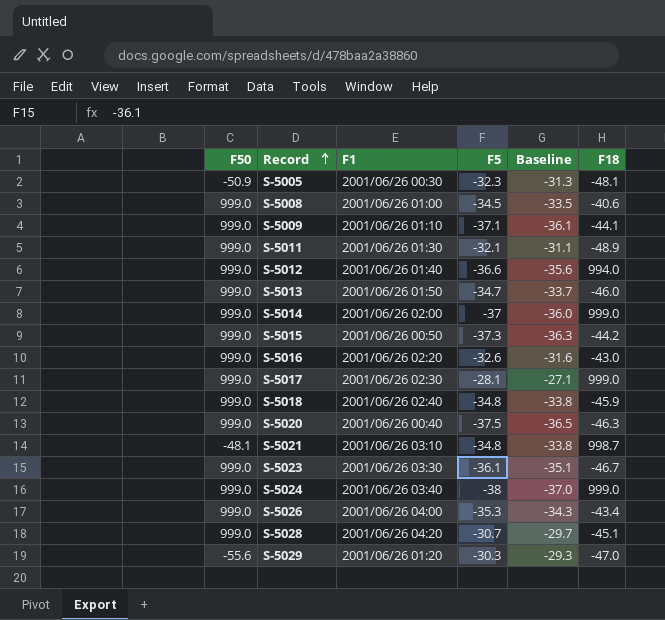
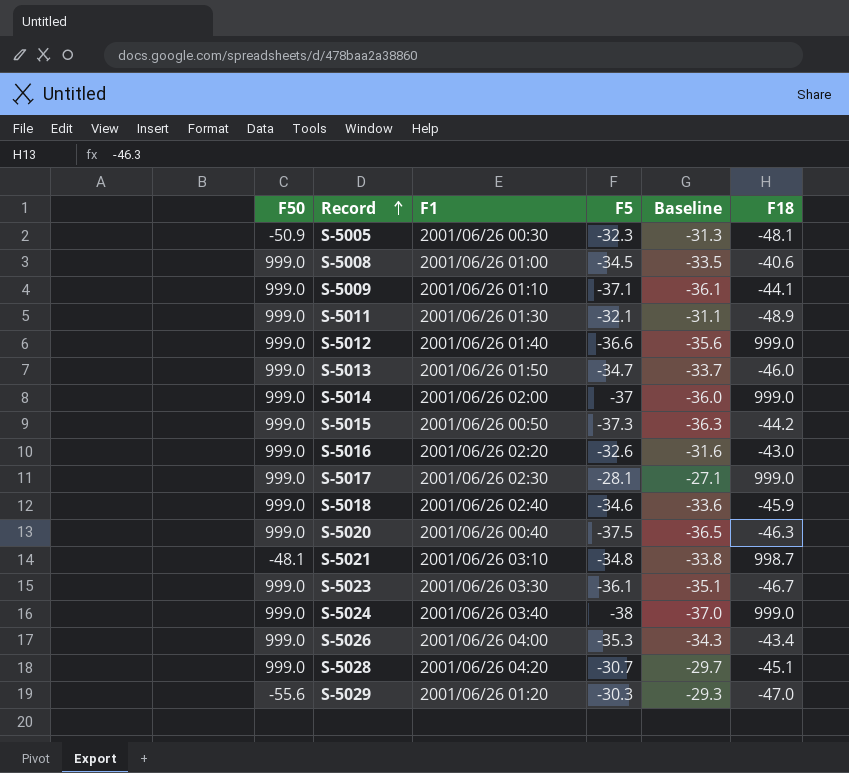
S-5012 | F18: 994.0 -> 999.0
S-5018 | F5: -34.8 -> -34.6
S-5018 | Baseline: -33.8 -> -33.6

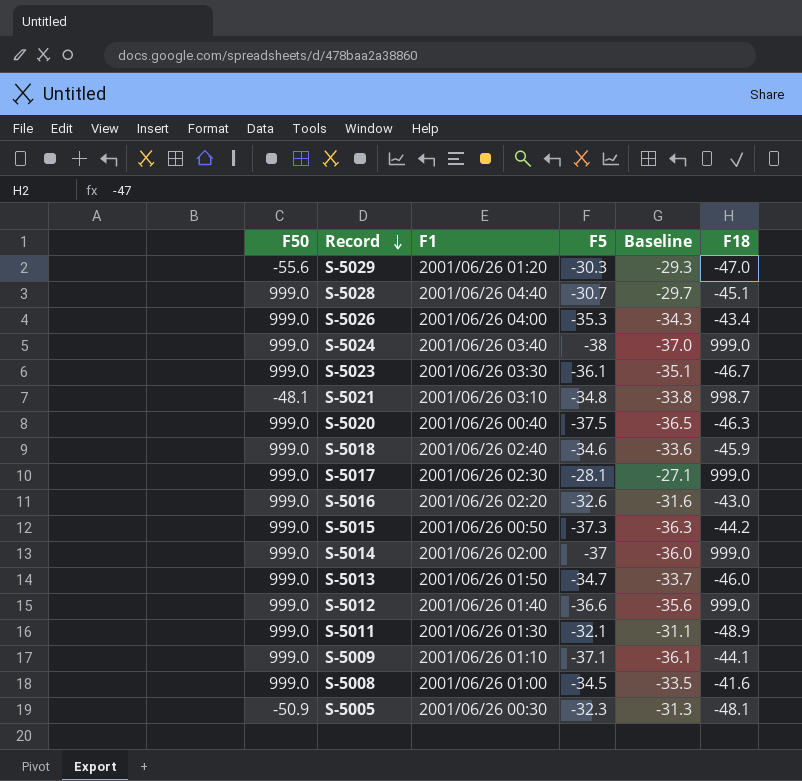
row order: Record ascending -> Record descending
S-5028 | F1: 2001/06/26 04:20 -> 2001/06/26 04:40
S-5008 | F18: -40.6 -> -41.6

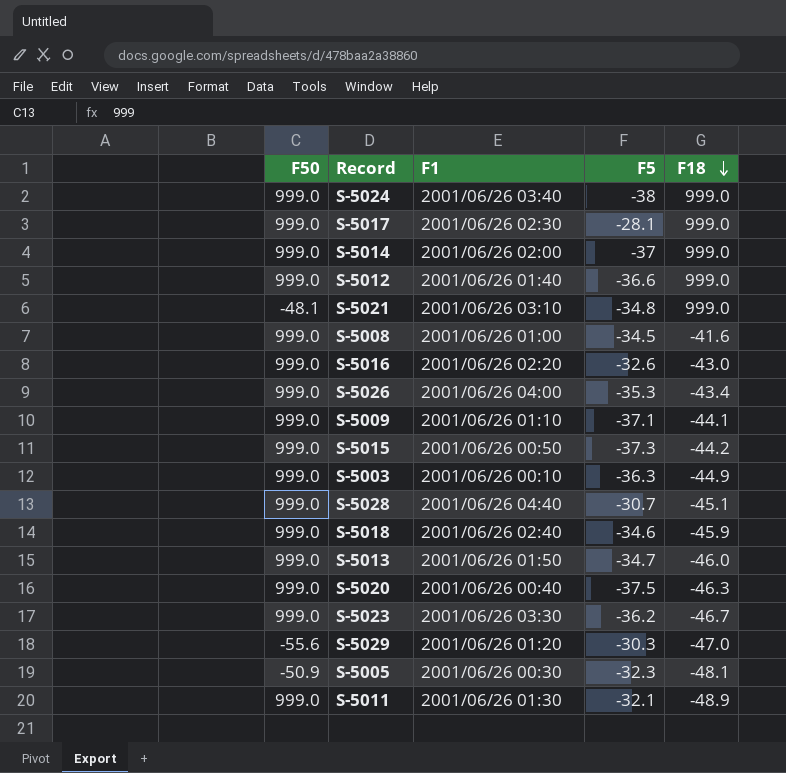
row order: Record descending -> F18 descending
column Baseline | formula: [F5] + 1 -> none
S-5021 | F18: 998.7 -> 999.0
row S-5003: none -> 999.0 | 2001/06/26 00:10 | -36.3 | -44.9
S-5023 | F5: -36.1 -> -36.2

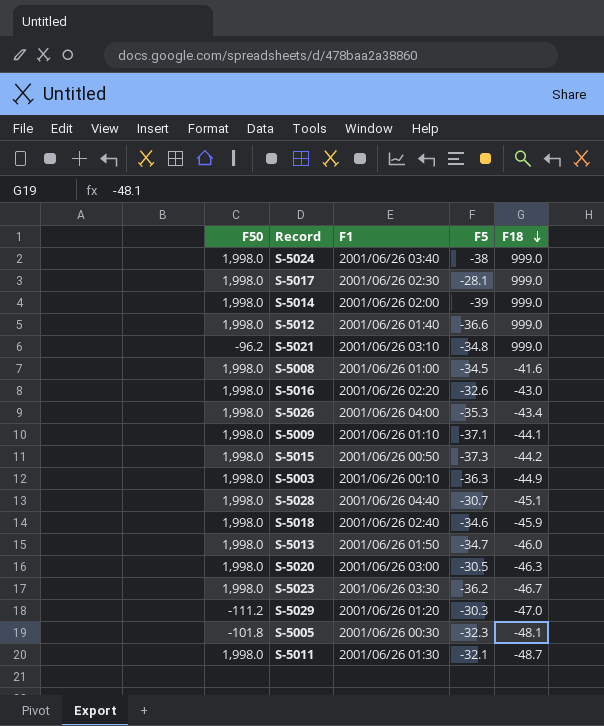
S-5024 | F50: 999.0 -> 1,998.0
S-5017 | F50: 999.0 -> 1,998.0
S-5014 | F50: 999.0 -> 1,998.0
S-5014 | F5: -37 -> -39
S-5012 | F50: 999.0 -> 1,998.0
S-5021 | F50: -48.1 -> -96.2
S-5008 | F50: 999.0 -> 1,998.0
S-5016 | F50: 999.0 -> 1,998.0
S-5026 | F50: 999.0 -> 1,998.0
S-5009 | F50: 999.0 -> 1,998.0
S-5015 | F50: 999.0 -> 1,998.0
S-5003 | F50: 999.0 -> 1,998.0
S-5028 | F50: 999.0 -> 1,998.0
S-5018 | F50: 999.0 -> 1,998.0
S-5013 | F50: 999.0 -> 1,998.0
S-5020 | F50: 999.0 -> 1,998.0
S-5020 | F1: 2001/06/26 00:40 -> 2001/06/26 03:00
S-5020 | F5: -37.5 -> -30.5
S-5023 | F50: 999.0 -> 1,998.0
S-5029 | F50: -55.6 -> -111.2
S-5005 | F50: -50.9 -> -101.8
S-5011 | F50: 999.0 -> 1,998.0
S-5011 | F18: -48.9 -> -48.7

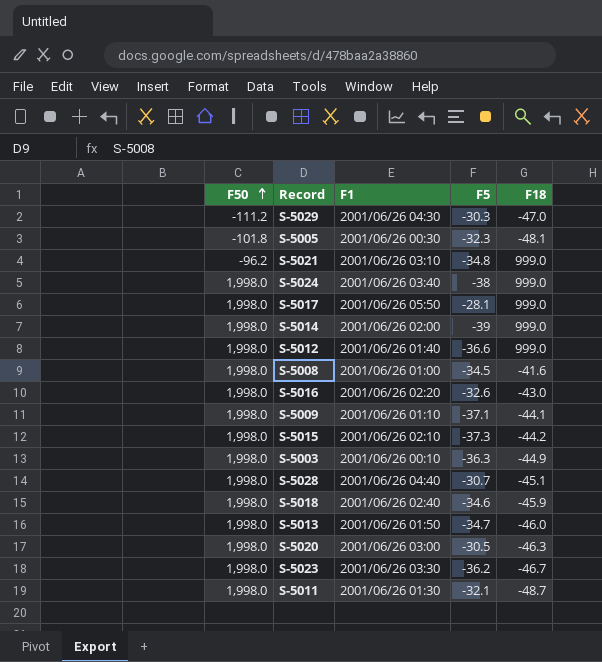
row order: F18 descending -> F50 ascending
row S-5026: 1,998.0 | 2001/06/26 04:00 | -35.3 | -43.4 -> none
S-5029 | F1: 2001/06/26 01:20 -> 2001/06/26 04:30
S-5017 | F1: 2001/06/26 02:30 -> 2001/06/26 05:50
S-5015 | F1: 2001/06/26 00:50 -> 2001/06/26 02:10

